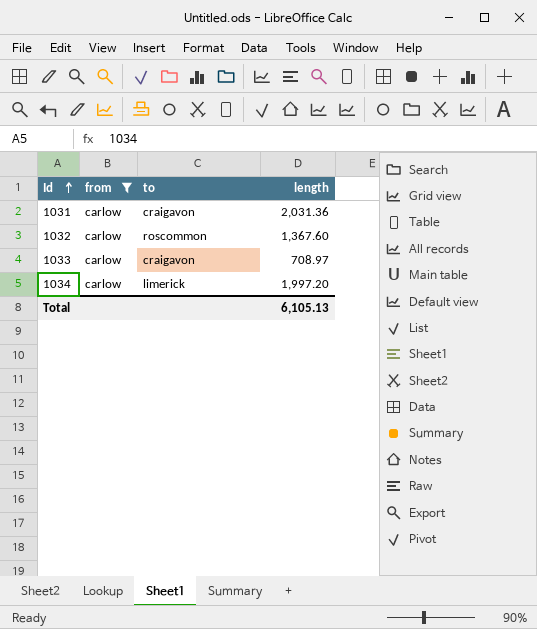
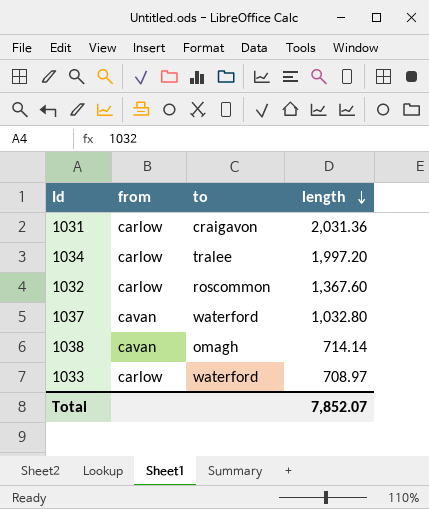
filter: from = carlow -> none
row order: Id ascending -> length descending
1034 | to: limerick -> tralee
1033 | to: craigavon -> waterford
Total | length: 6,105.13 -> 7,852.07

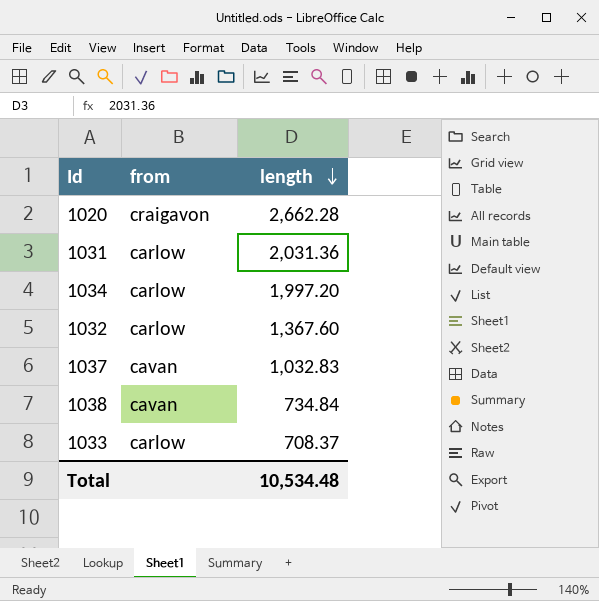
column to | position: 3 -> none
row 1020: none -> craigavon | 2,662.28
1037 | length: 1,032.80 -> 1,032.83
1038 | length: 714.14 -> 734.84
1033 | length: 708.97 -> 708.37
Total | length: 7,852.07 -> 10,534.48

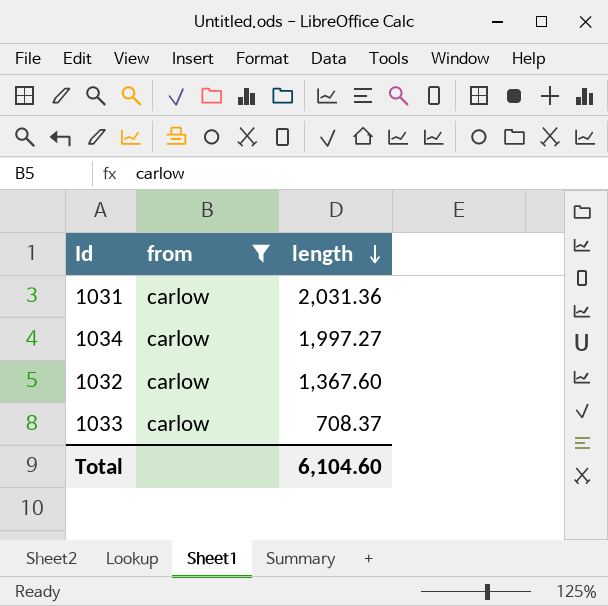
filter: none -> from = carlow
1034 | length: 1,997.20 -> 1,997.27
Total | length: 10,534.48 -> 6,104.60

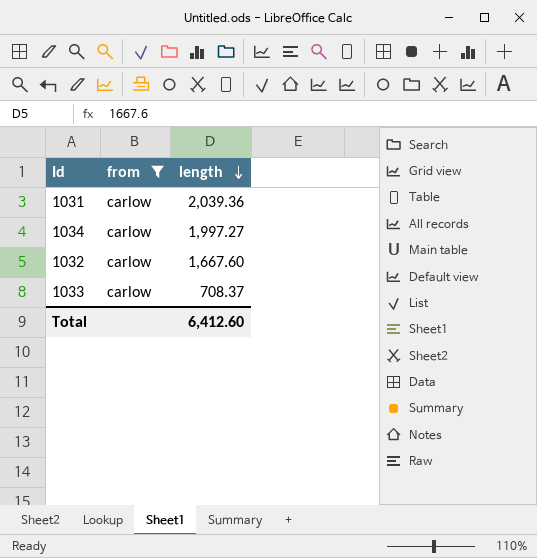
1031 | length: 2,031.36 -> 2,039.36
1032 | length: 1,367.60 -> 1,667.60
Total | length: 6,104.60 -> 6,412.60

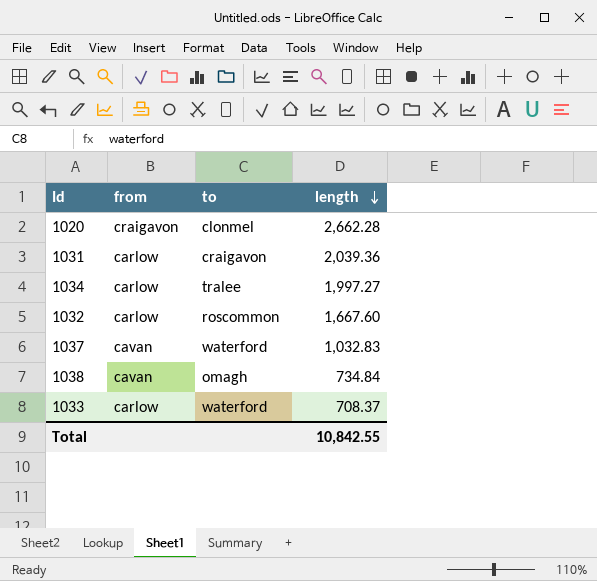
filter: from = carlow -> none
column to | position: none -> 3
Total | length: 6,412.60 -> 10,842.55

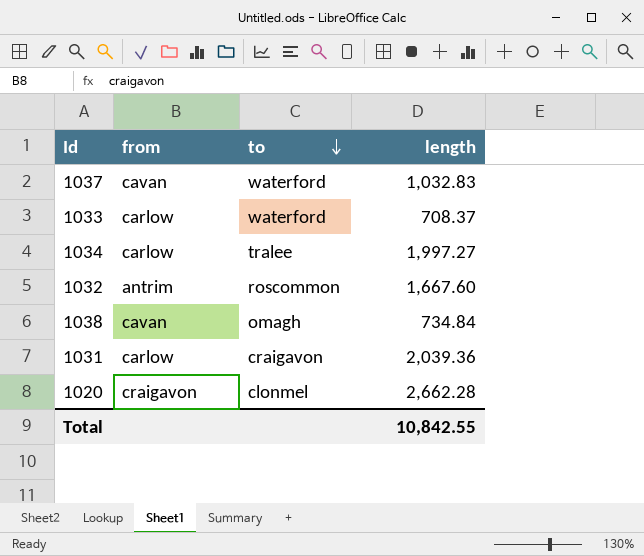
row order: length descending -> to descending
1032 | from: carlow -> antrim

